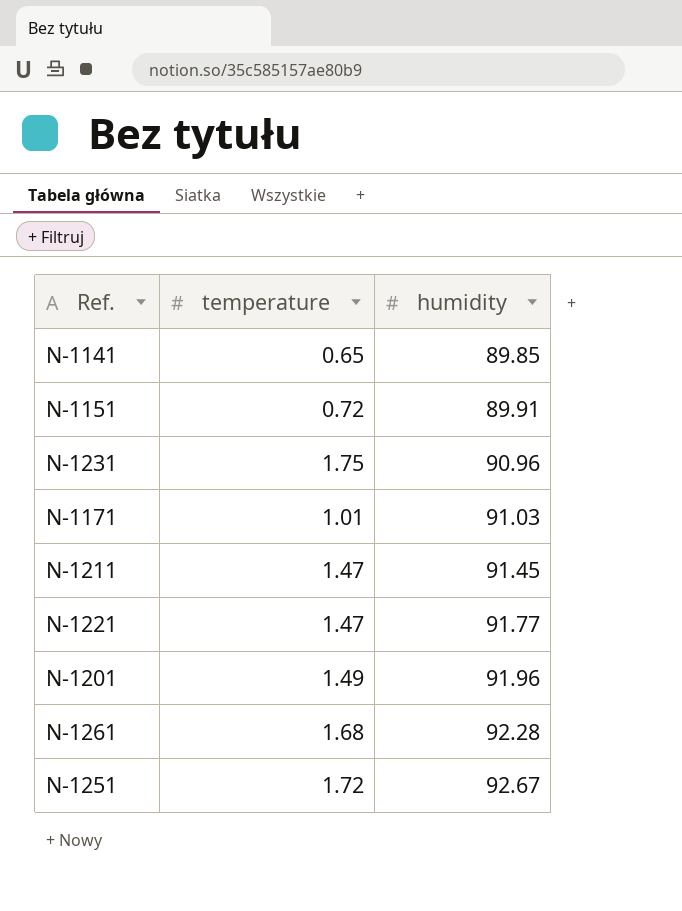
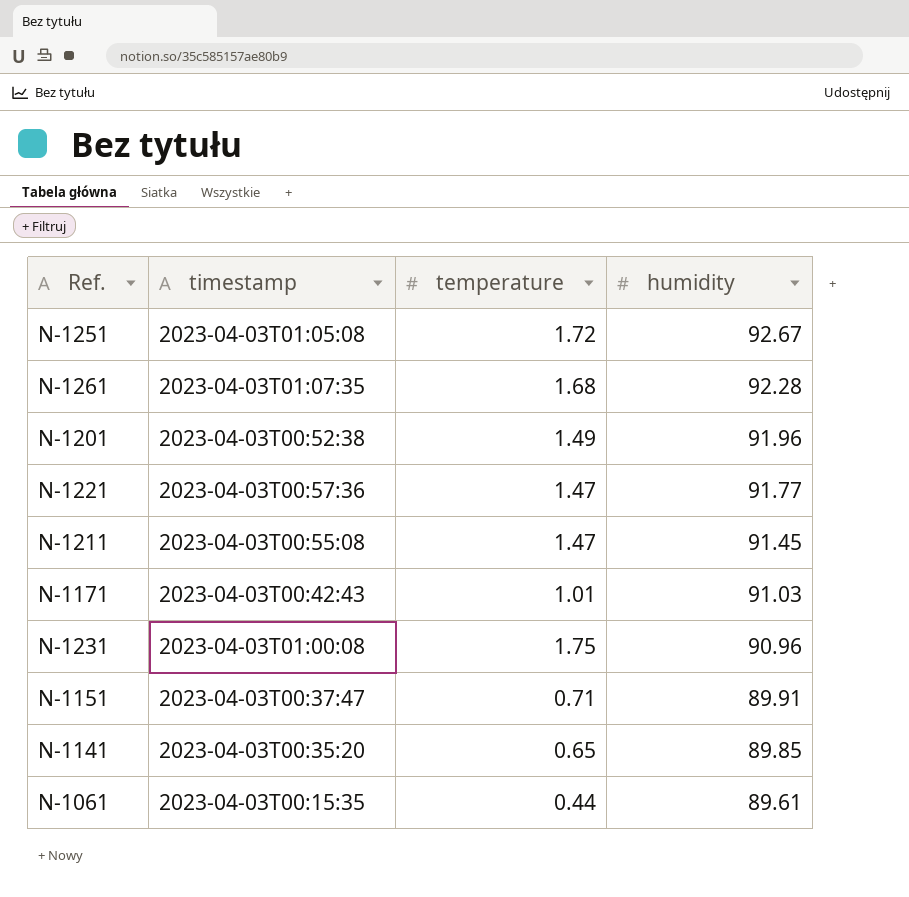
row order: humidity ascending -> humidity descending
column timestamp | position: none -> 2
N-1151 | temperature: 0.72 -> 0.71
row N-1061: none -> 2023-04-03T00:15:35 | 0.44 | 89.61

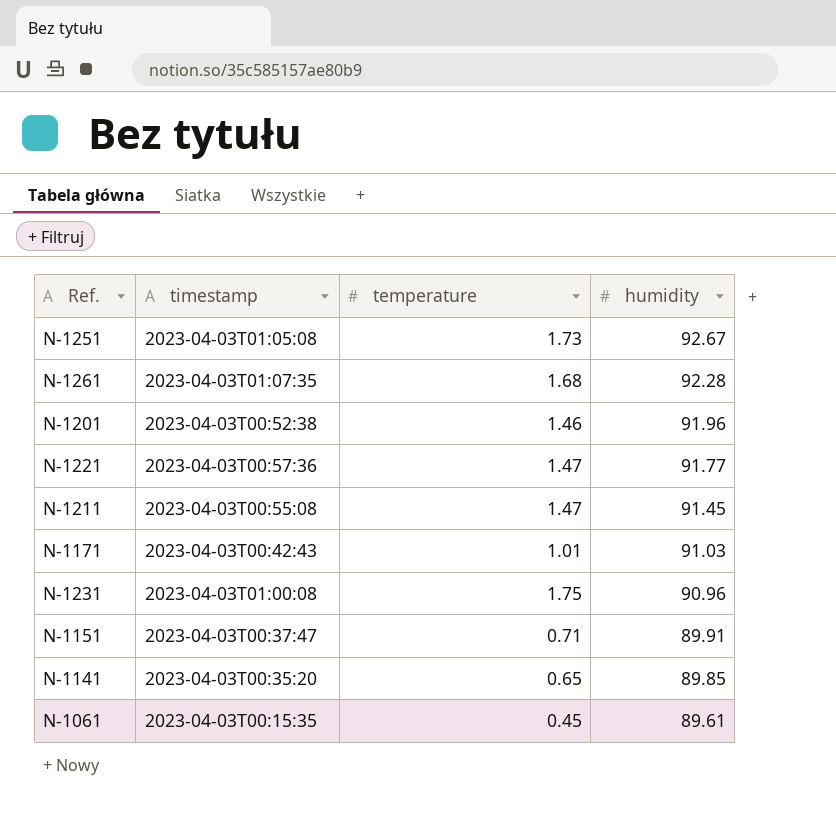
N-1251 | temperature: 1.72 -> 1.73
N-1201 | temperature: 1.49 -> 1.46
N-1061 | temperature: 0.44 -> 0.45

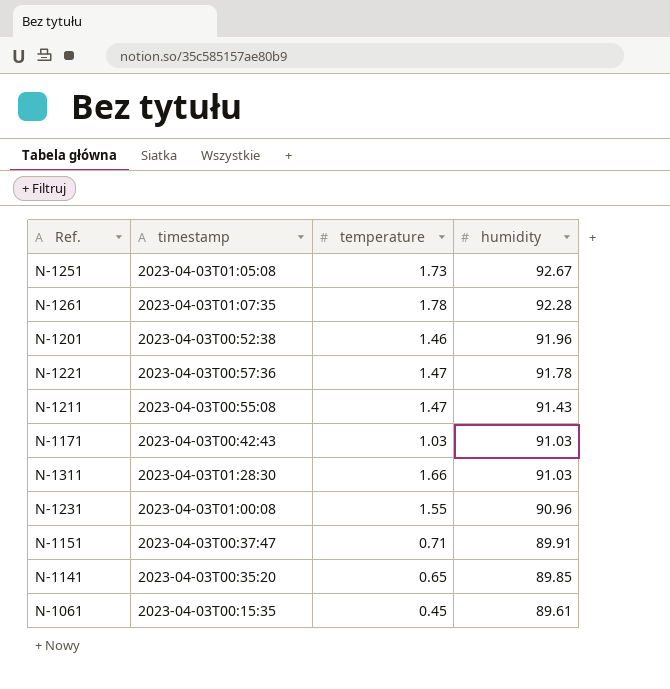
N-1261 | temperature: 1.68 -> 1.78
N-1221 | humidity: 91.77 -> 91.78
N-1211 | humidity: 91.45 -> 91.43
N-1171 | temperature: 1.01 -> 1.03
row N-1311: none -> 2023-04-03T01:28:30 | 1.66 | 91.03
N-1231 | temperature: 1.75 -> 1.55

